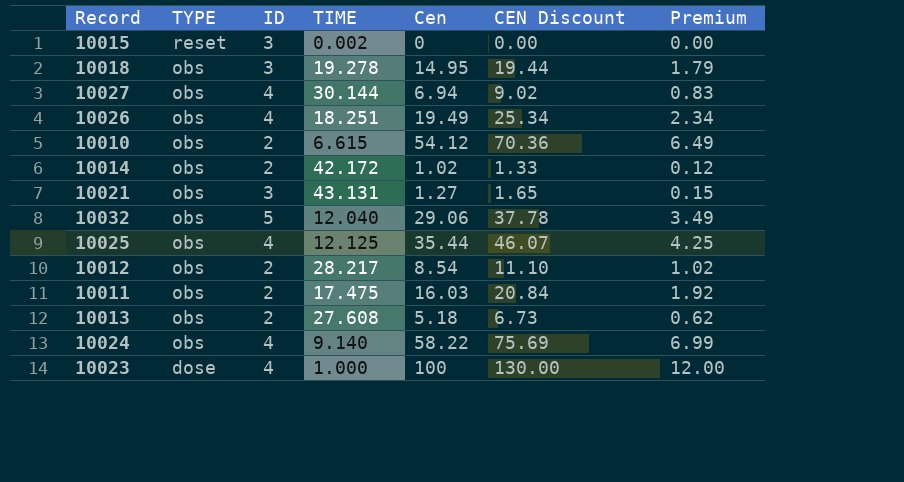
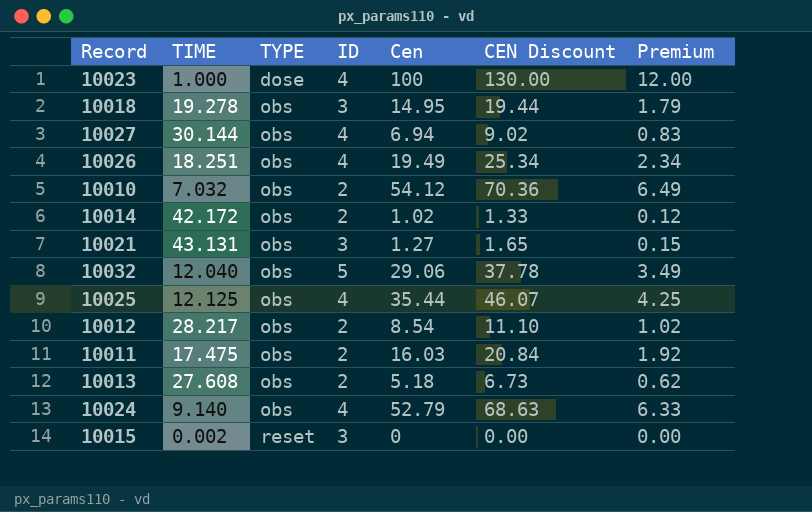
row order: TYPE descending -> TYPE ascending
column TIME | position: 4 -> 2
10010 | TIME: 6.615 -> 7.032
10024 | Cen: 58.22 -> 52.79
10024 | CEN Discount: 75.69 -> 68.63
10024 | Premium: 6.99 -> 6.33

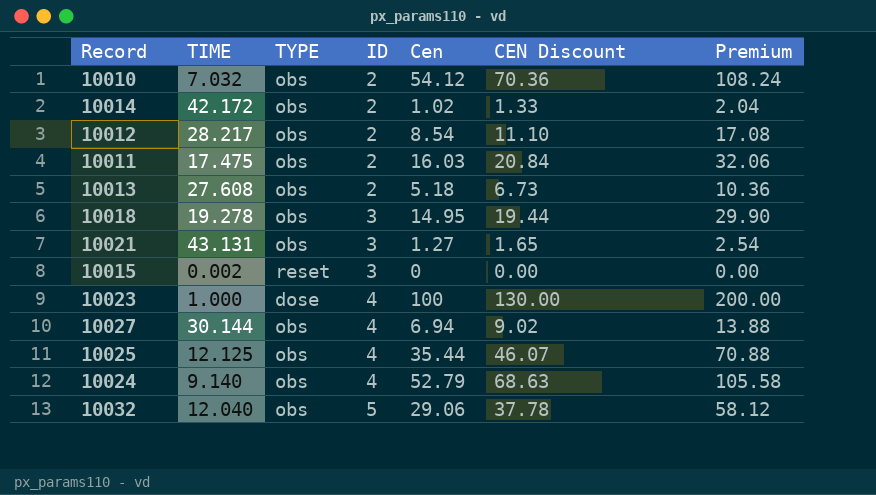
row order: TYPE ascending -> ID ascending
column Premium | formula: [Cen] * 0.12 -> [Cen] * 2
row 10026: 18.251 | obs | 4 | 19.49 | 25.34 | 2.34 -> none

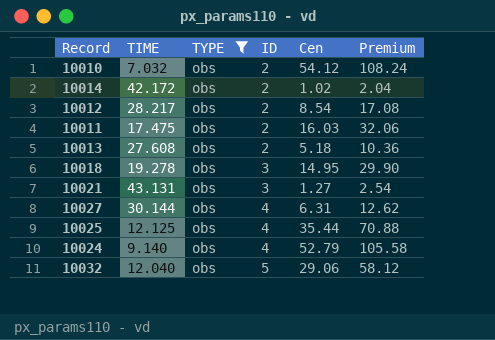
filter: none -> TYPE = obs
column CEN Discount | formula: [Cen] * 1.3 -> none
10027 | Cen: 6.94 -> 6.31
10027 | Premium: 13.88 -> 12.62

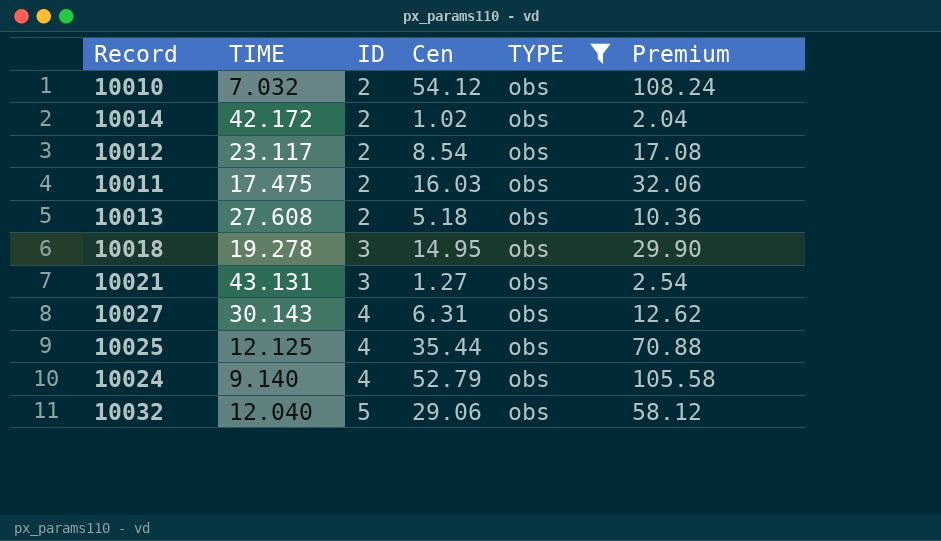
column TYPE | position: 3 -> 5
10012 | TIME: 28.217 -> 23.117
10027 | TIME: 30.144 -> 30.143

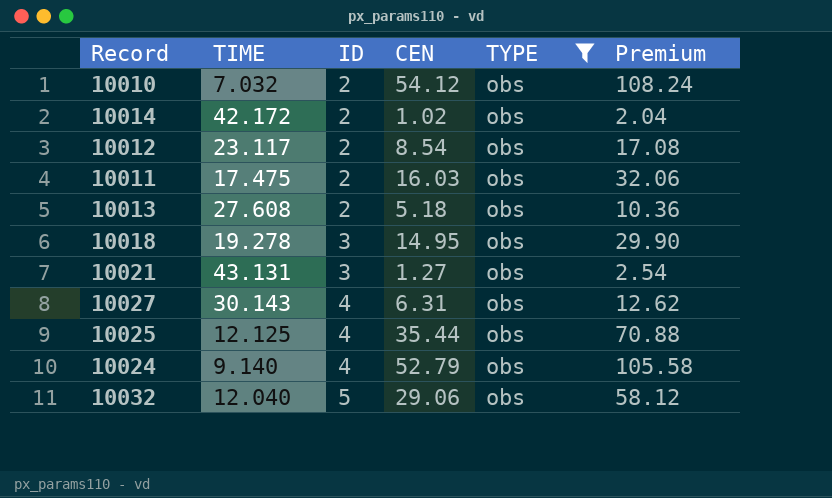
column name: Cen -> CEN

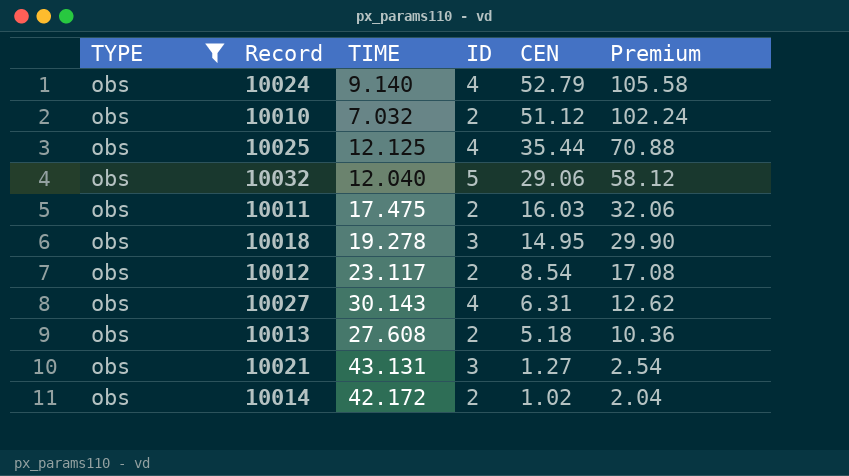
row order: ID ascending -> CEN descending
column TYPE | position: 5 -> 1
10010 | CEN: 54.12 -> 51.12
10010 | Premium: 108.24 -> 102.24

